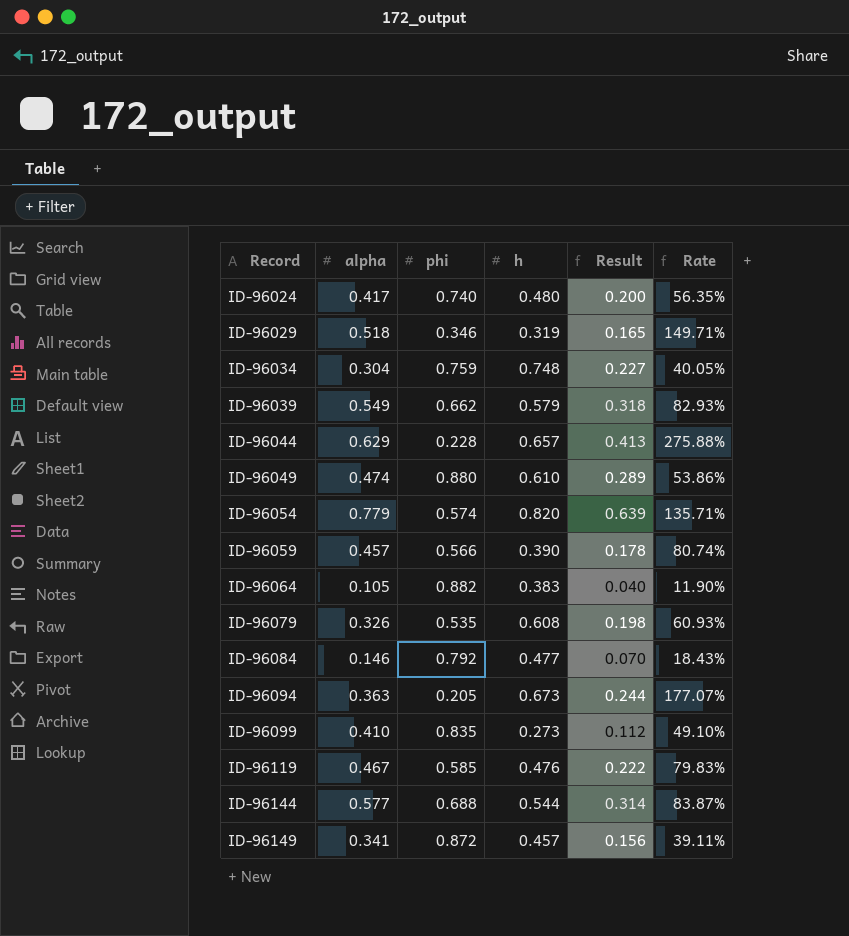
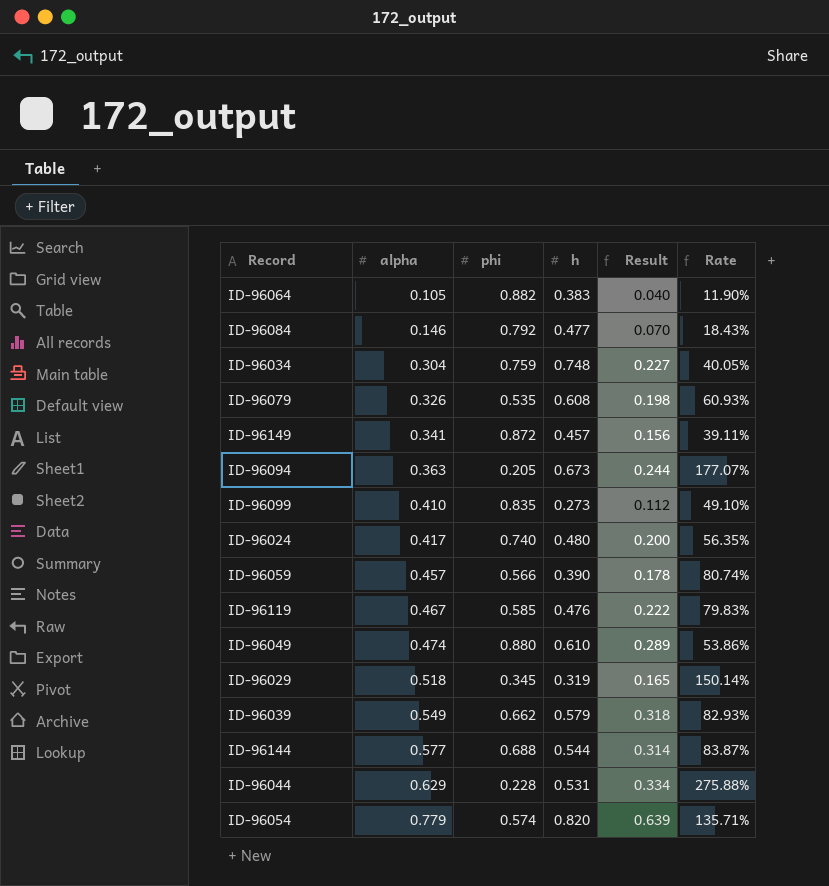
row order: Record ascending -> alpha ascending
ID-96029 | phi: 0.346 -> 0.345
ID-96029 | Rate: 149.71% -> 150.14%
ID-96044 | h: 0.657 -> 0.531
ID-96044 | Result: 0.413 -> 0.334

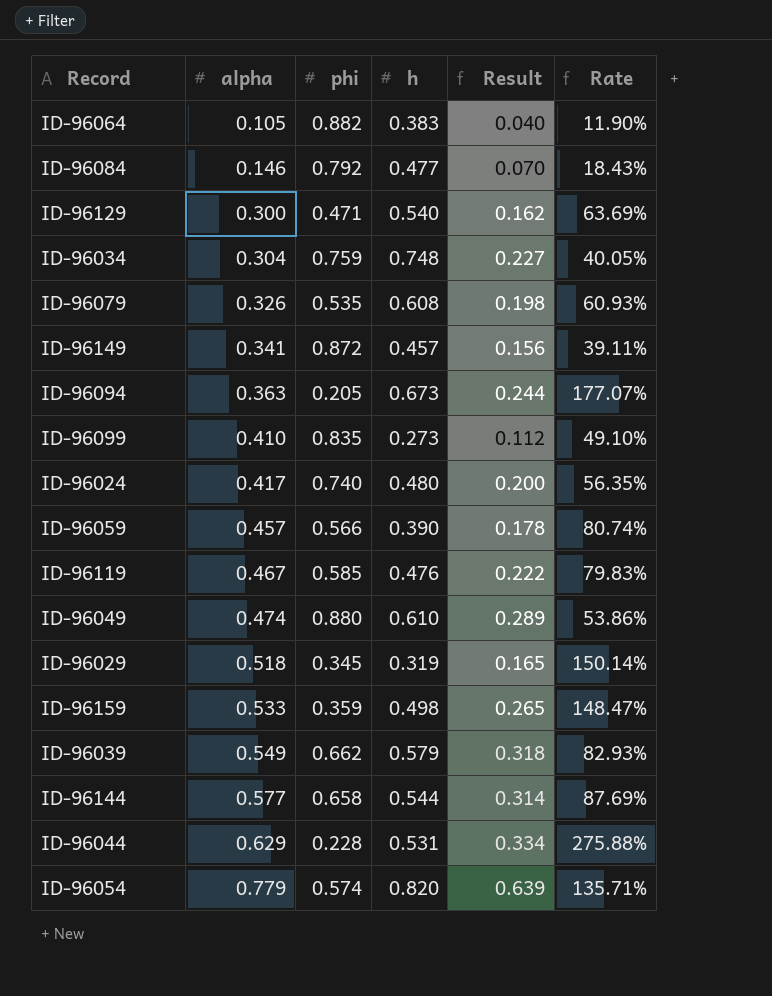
row ID-96129: none -> 0.300 | 0.471 | 0.540 | 0.162 | 63.69%
row ID-96159: none -> 0.533 | 0.359 | 0.498 | 0.265 | 148.47%
ID-96144 | phi: 0.688 -> 0.658
ID-96144 | Rate: 83.87% -> 87.69%

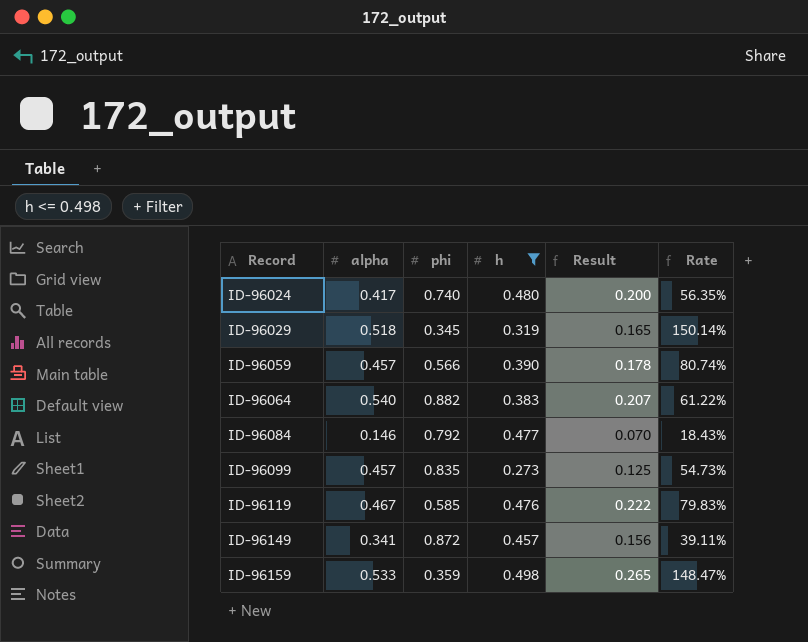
filter: none -> h <= 0.498
row order: alpha ascending -> Record ascending
ID-96064 | alpha: 0.105 -> 0.540
ID-96064 | Result: 0.040 -> 0.207
ID-96064 | Rate: 11.90% -> 61.22%
ID-96099 | alpha: 0.410 -> 0.457
ID-96099 | Result: 0.112 -> 0.125
ID-96099 | Rate: 49.10% -> 54.73%

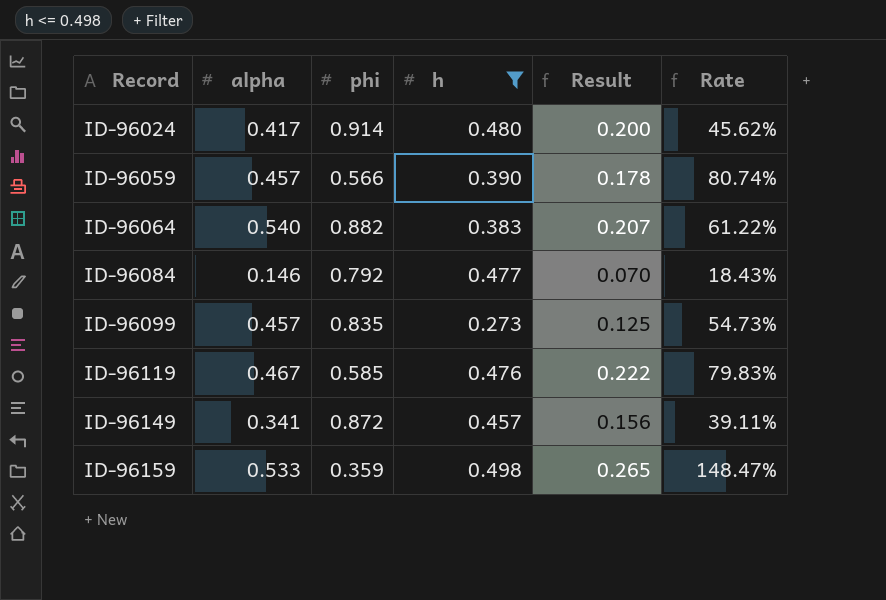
row ID-96029: 0.518 | 0.345 | 0.319 | 0.165 | 150.14% -> none
ID-96024 | phi: 0.740 -> 0.914
ID-96024 | Rate: 56.35% -> 45.62%

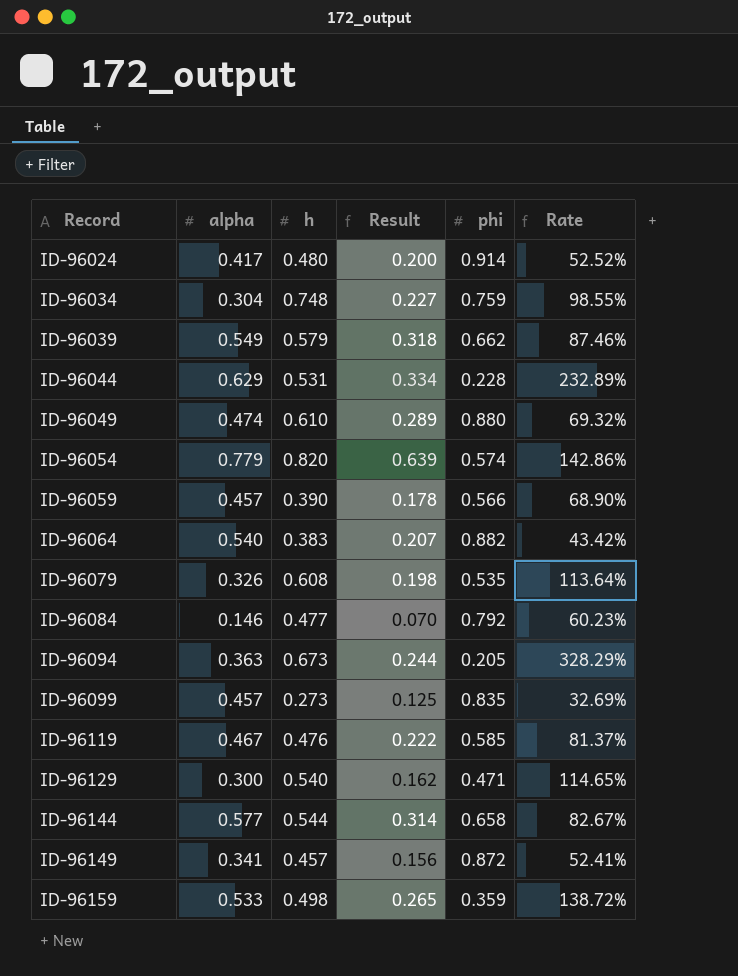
filter: h <= 0.498 -> none
column phi | position: 3 -> 5
column Rate | formula: [alpha] / [phi] -> [h] / [phi]

